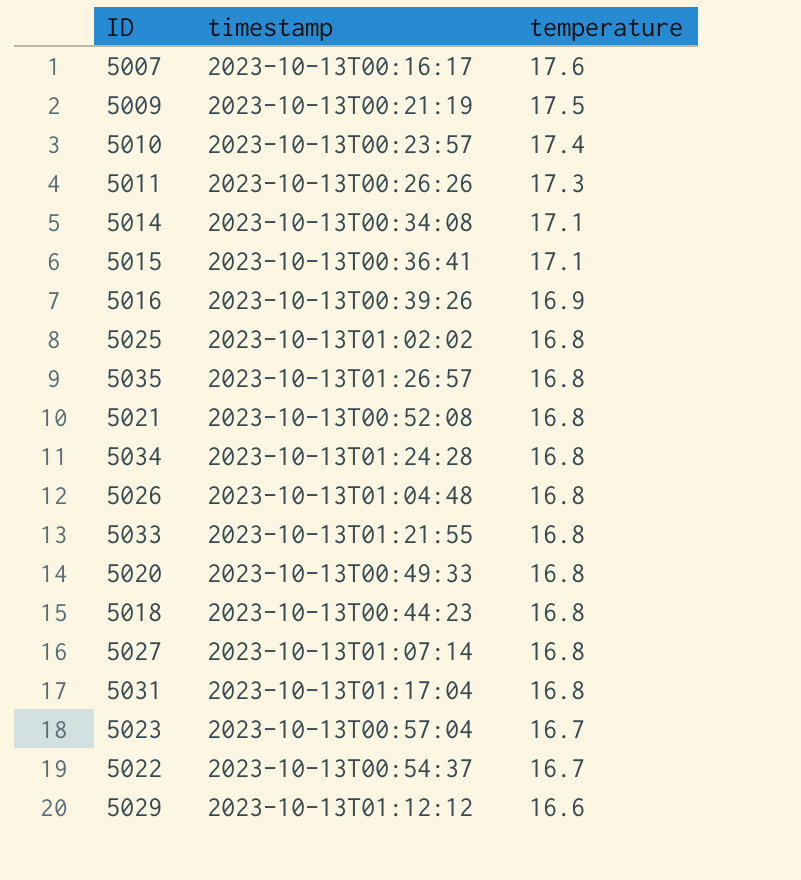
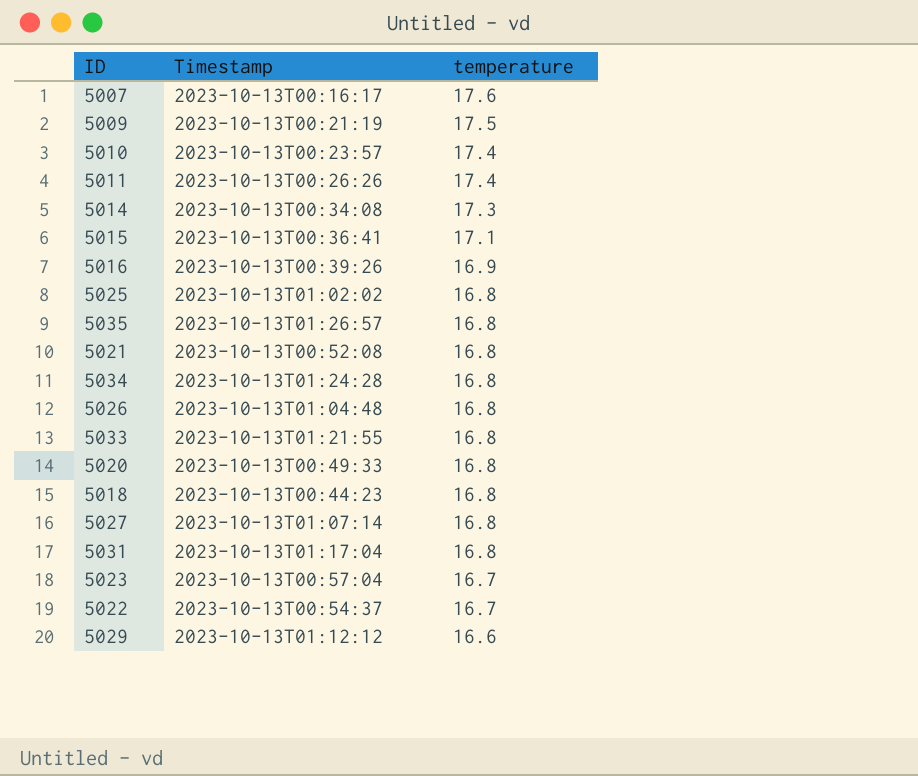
column name: timestamp -> Timestamp
5011 | temperature: 17.3 -> 17.4
5014 | temperature: 17.1 -> 17.3

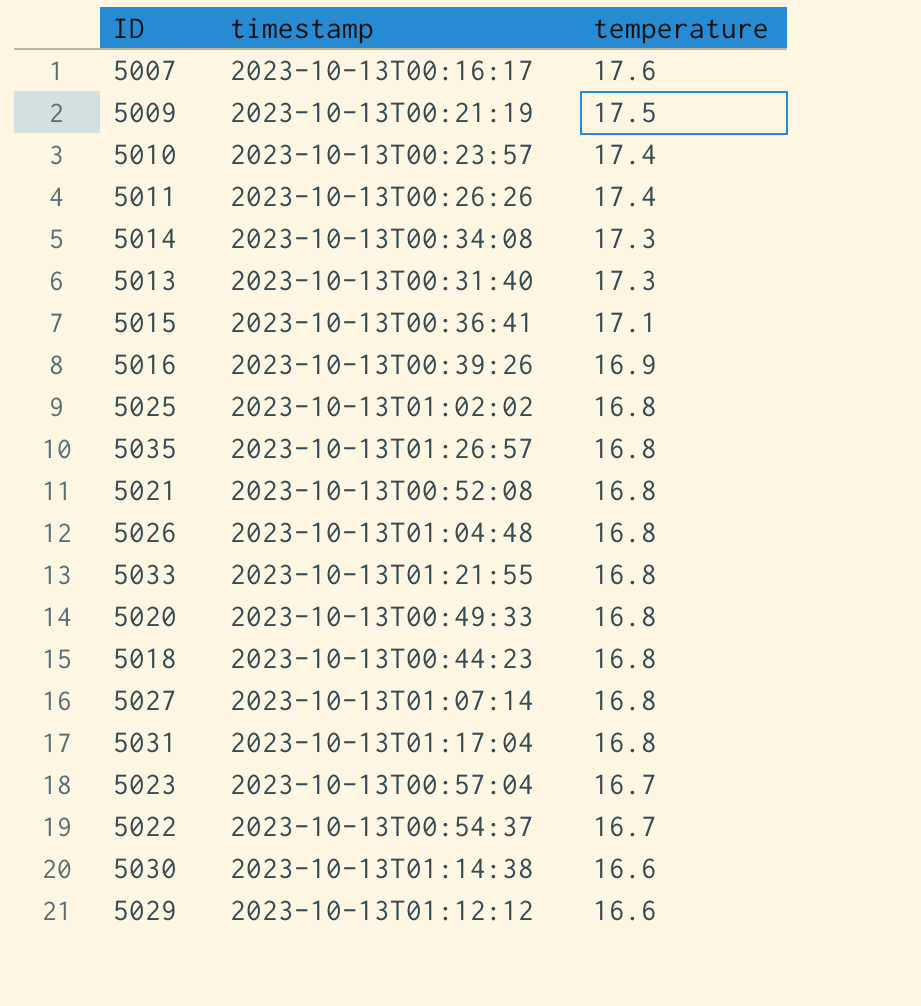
column name: Timestamp -> timestamp
row 5034: 2023-10-13T01:24:28 | 16.8 -> none
row 5013: none -> 2023-10-13T00:31:40 | 17.3
row 5030: none -> 2023-10-13T01:14:38 | 16.6

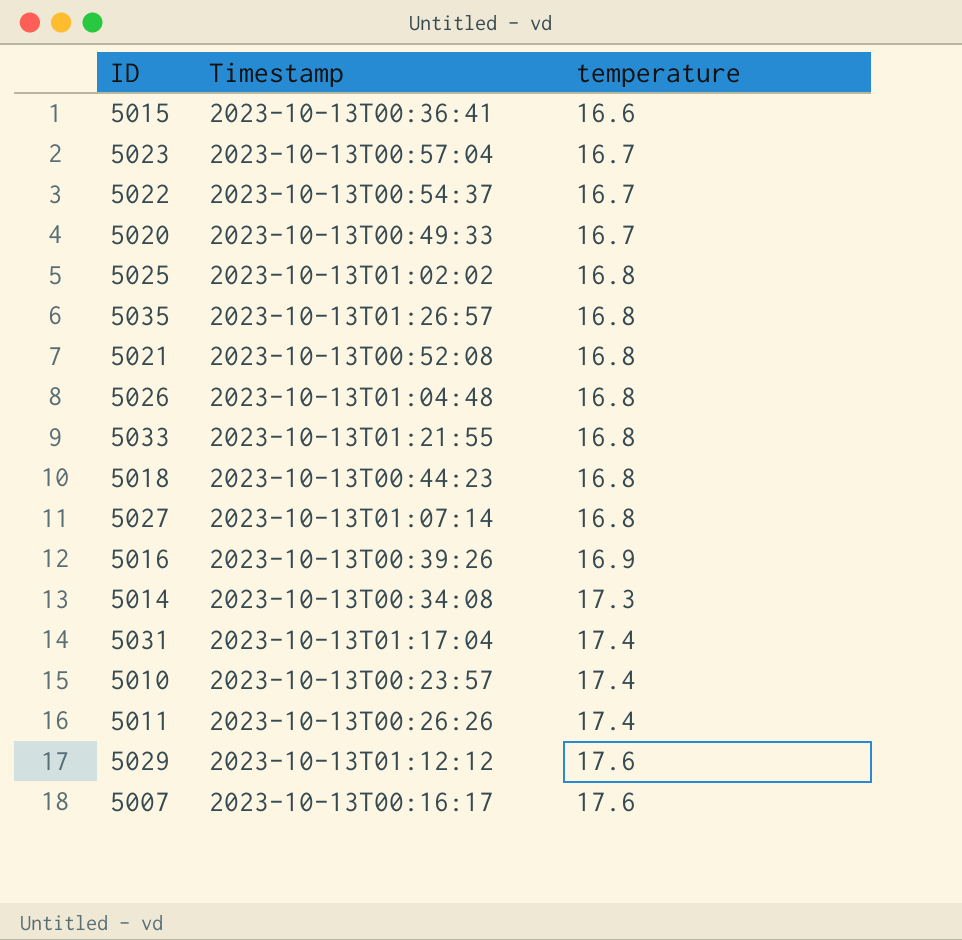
row order: temperature descending -> temperature ascending
column name: timestamp -> Timestamp
row 5009: 2023-10-13T00:21:19 | 17.5 -> none
row 5013: 2023-10-13T00:31:40 | 17.3 -> none
row 5030: 2023-10-13T01:14:38 | 16.6 -> none
5015 | temperature: 17.1 -> 16.6
5020 | temperature: 16.8 -> 16.7
5031 | temperature: 16.8 -> 17.4
5029 | temperature: 16.6 -> 17.6

